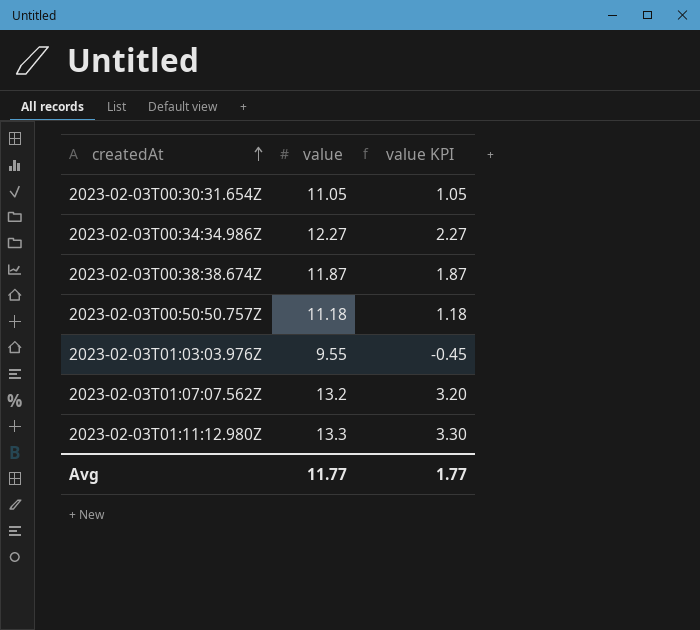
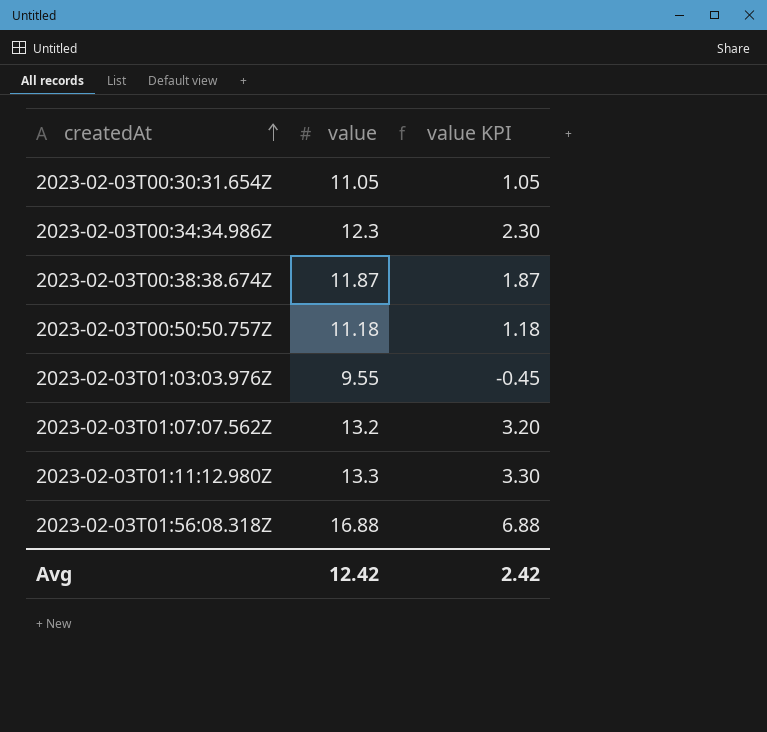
2023-02-03T00:34:34.986Z | value: 12.27 -> 12.3
2023-02-03T00:34:34.986Z | value KPI: 2.27 -> 2.30
row 2023-02-03T01:56:08.318Z: none -> 16.88 | 6.88
Avg | value: 11.77 -> 12.42
Avg | value KPI: 1.77 -> 2.42

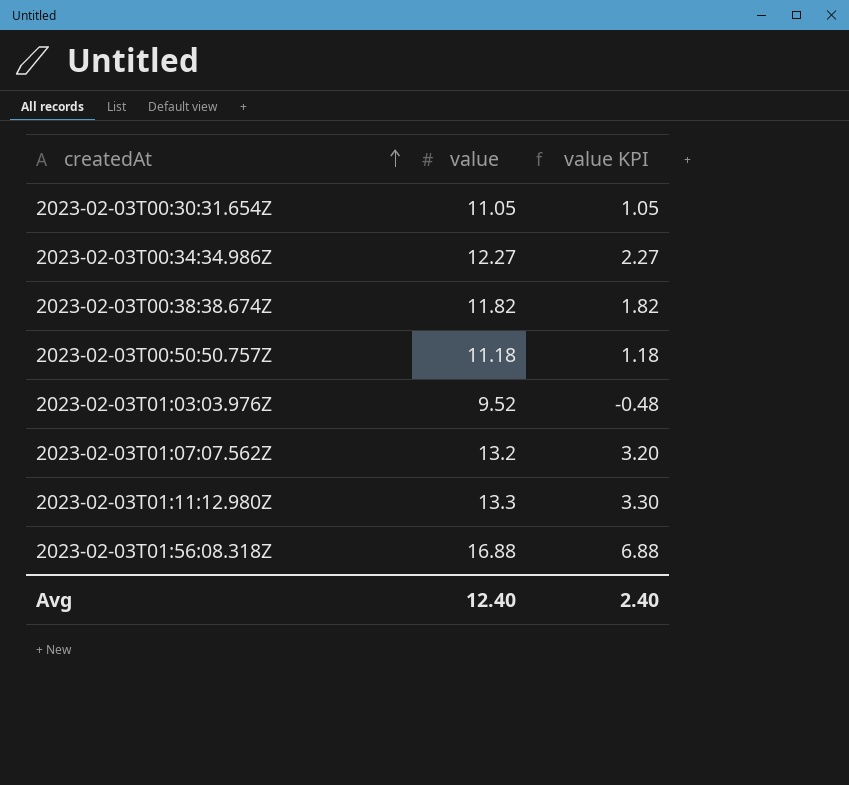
2023-02-03T00:34:34.986Z | value: 12.3 -> 12.27
2023-02-03T00:34:34.986Z | value KPI: 2.30 -> 2.27
2023-02-03T00:38:38.674Z | value: 11.87 -> 11.82
2023-02-03T00:38:38.674Z | value KPI: 1.87 -> 1.82
2023-02-03T01:03:03.976Z | value: 9.55 -> 9.52
2023-02-03T01:03:03.976Z | value KPI: -0.45 -> -0.48
Avg | value: 12.42 -> 12.40
Avg | value KPI: 2.42 -> 2.40

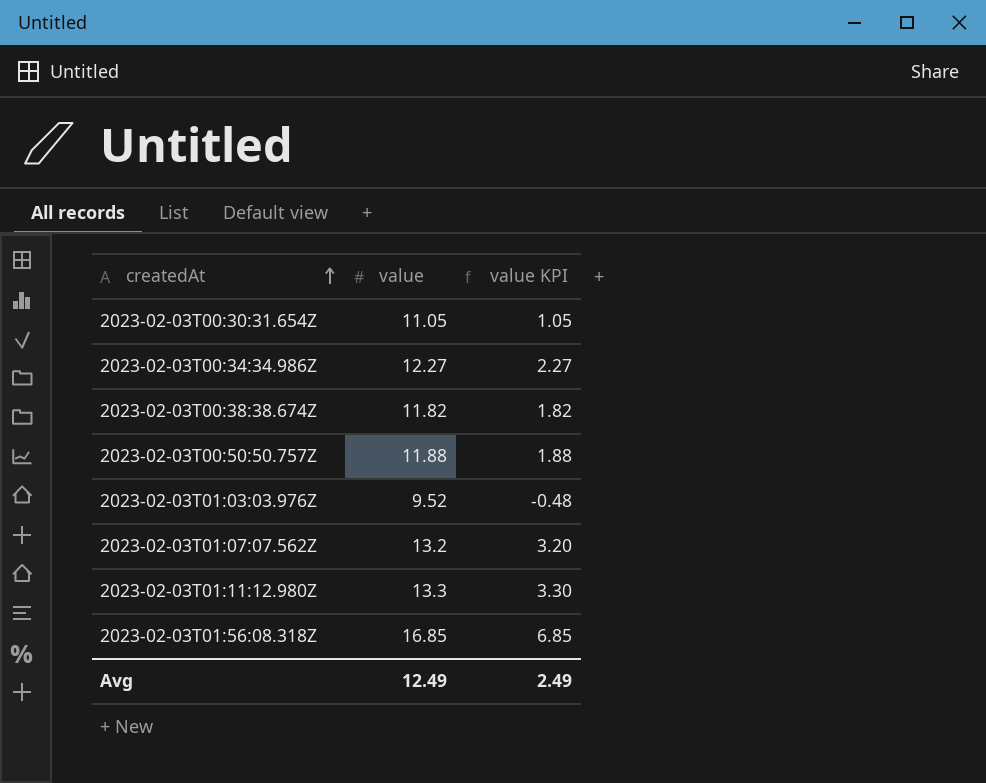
2023-02-03T00:50:50.757Z | value: 11.18 -> 11.88
2023-02-03T00:50:50.757Z | value KPI: 1.18 -> 1.88
2023-02-03T01:56:08.318Z | value: 16.88 -> 16.85
2023-02-03T01:56:08.318Z | value KPI: 6.88 -> 6.85
Avg | value: 12.40 -> 12.49
Avg | value KPI: 2.40 -> 2.49

